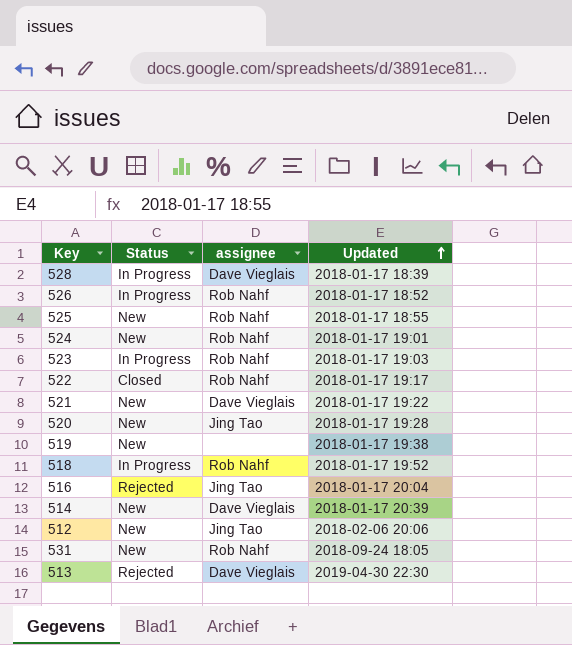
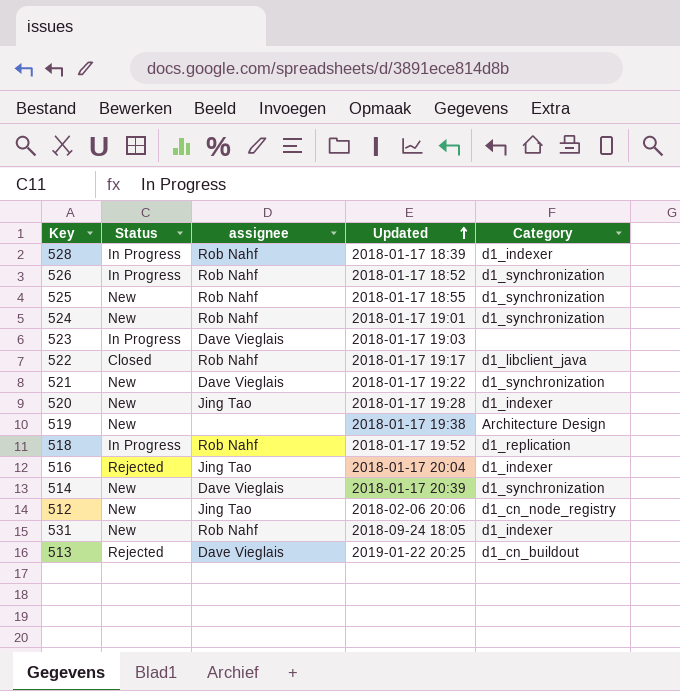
column Category | position: none -> 5
528 | assignee: Dave Vieglais -> Rob Nahf
523 | assignee: Rob Nahf -> Dave Vieglais
513 | Updated: 2019-04-30 22:30 -> 2019-01-22 20:25

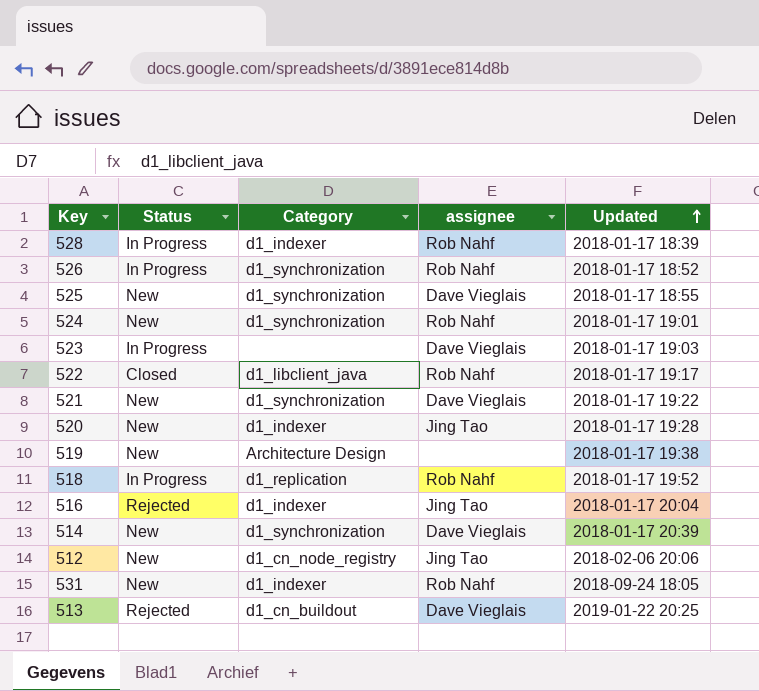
column Category | position: 5 -> 3
525 | assignee: Rob Nahf -> Dave Vieglais

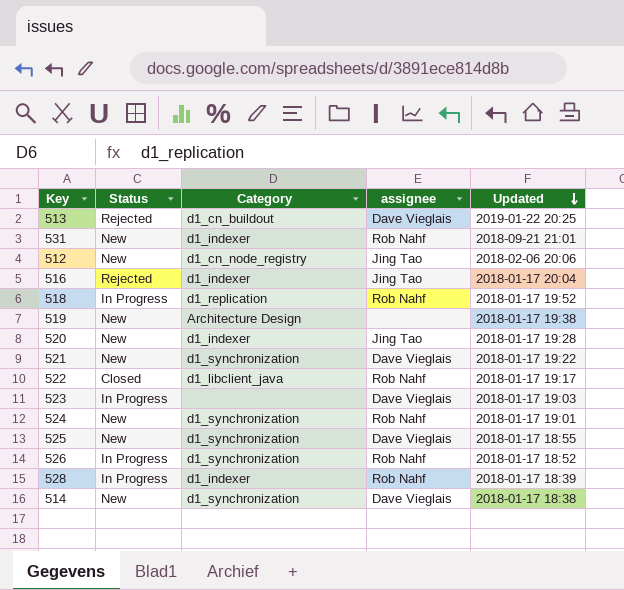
row order: Updated ascending -> Updated descending
531 | Updated: 2018-09-24 18:05 -> 2018-09-21 21:01
514 | Updated: 2018-01-17 20:39 -> 2018-01-17 18:38

